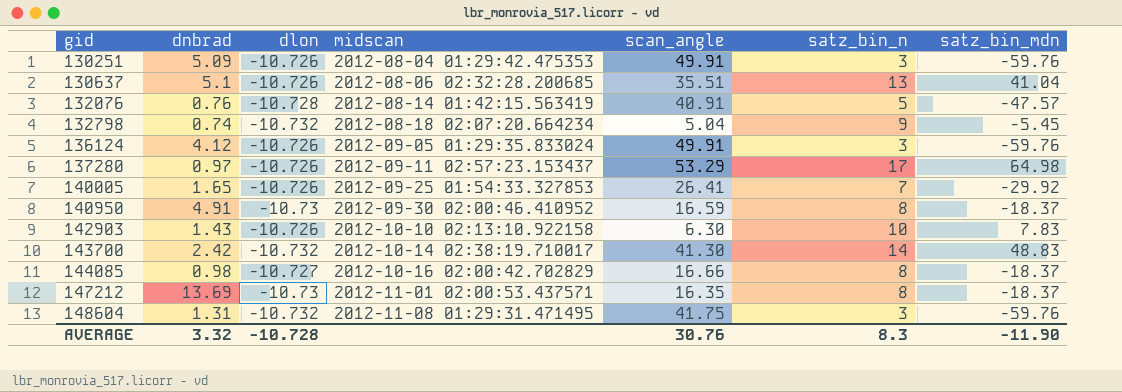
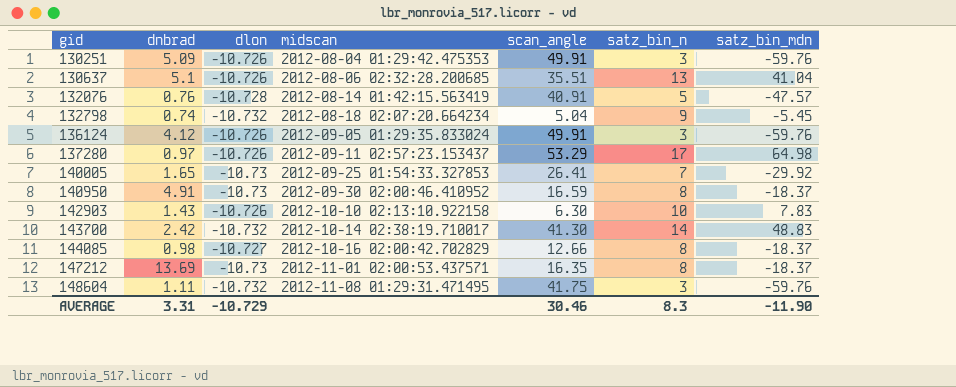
140005 | dlon: -10.726 -> -10.73
144085 | scan_angle: 16.66 -> 12.66
148604 | dnbrad: 1.31 -> 1.11
AVERAGE | dnbrad: 3.32 -> 3.31
AVERAGE | dlon: -10.728 -> -10.729
AVERAGE | scan_angle: 30.76 -> 30.46

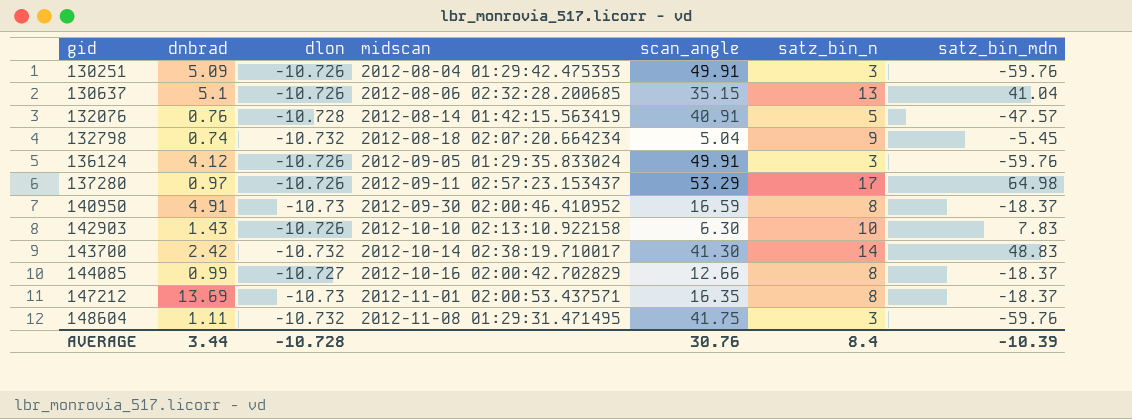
row 140005: 1.65 | -10.73 | 2012-09-25 01:54:33.327853 | 26.41 | 7 | -29.92 -> none
130637 | scan_angle: 35.51 -> 35.15
144085 | dnbrad: 0.98 -> 0.99
AVERAGE | dnbrad: 3.31 -> 3.44
AVERAGE | dlon: -10.729 -> -10.728
AVERAGE | scan_angle: 30.46 -> 30.76
AVERAGE | satz_bin_n: 8.3 -> 8.4
AVERAGE | satz_bin_mdn: -11.90 -> -10.39

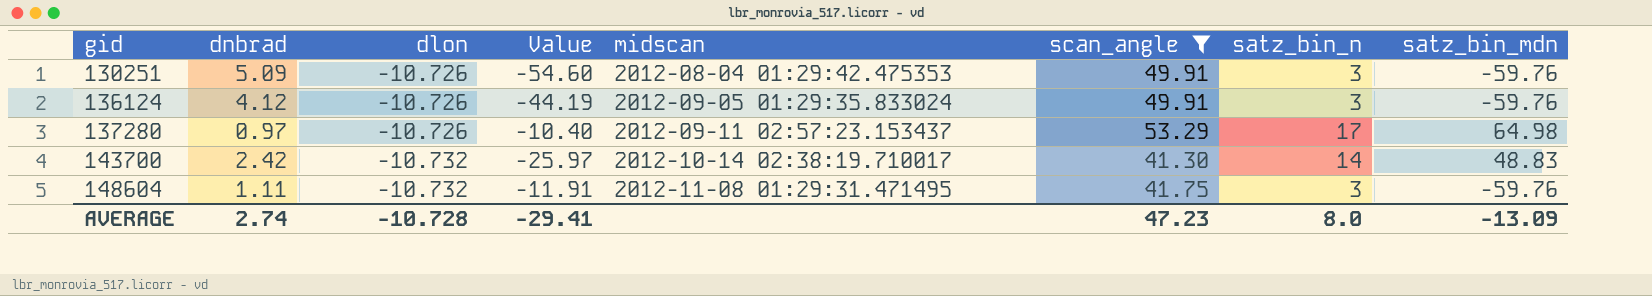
filter: none -> scan_angle >= 41.30
column Value | formula: none -> [dnbrad] * [dlon]
AVERAGE | dnbrad: 3.44 -> 2.74
AVERAGE | scan_angle: 30.76 -> 47.23
AVERAGE | satz_bin_n: 8.4 -> 8.0
AVERAGE | satz_bin_mdn: -10.39 -> -13.09

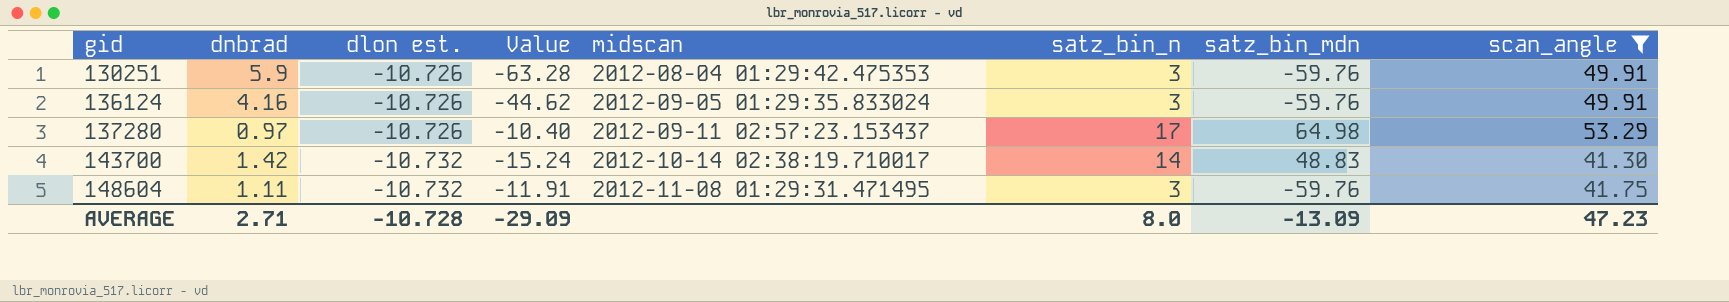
column name: dlon -> dlon est.
column scan_angle | position: 6 -> 8
130251 | dnbrad: 5.09 -> 5.9
130251 | Value: -54.60 -> -63.28
136124 | dnbrad: 4.12 -> 4.16
136124 | Value: -44.19 -> -44.62
143700 | dnbrad: 2.42 -> 1.42
143700 | Value: -25.97 -> -15.24
AVERAGE | dnbrad: 2.74 -> 2.71
AVERAGE | Value: -29.41 -> -29.09

